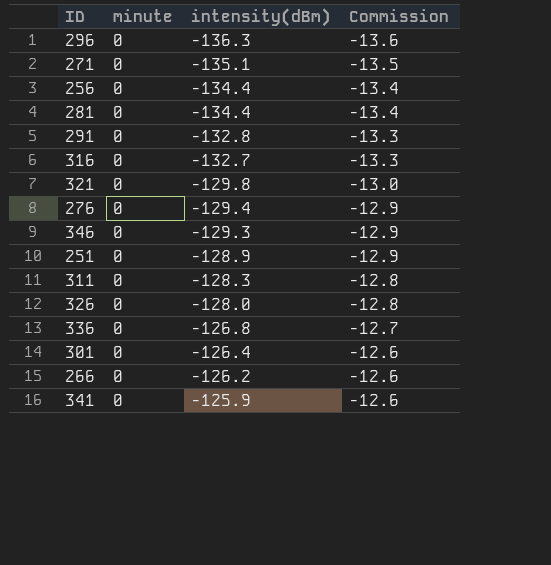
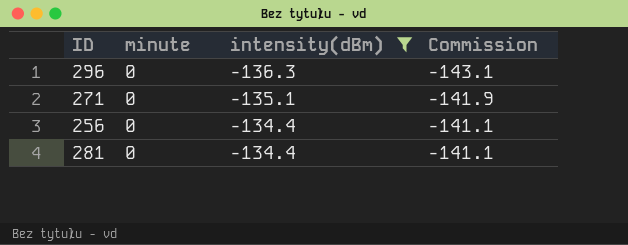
filter: none -> intensity(dBm) <= -134.4
column Commission | formula: [intensity(dBm)] * 0.1 -> [intensity(dBm)] * 1.05

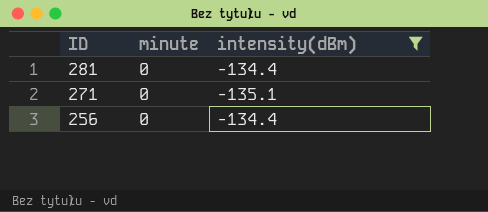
row order: intensity(dBm) ascending -> ID descending
column Commission | formula: [intensity(dBm)] * 1.05 -> none
row 296: 0 | -136.3 | -143.1 -> none

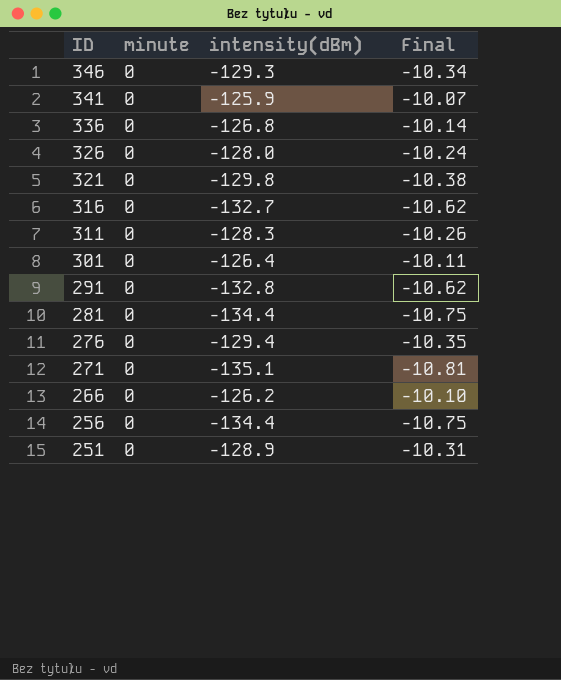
filter: intensity(dBm) <= -134.4 -> none
column Final | formula: none -> [intensity(dBm)] * 0.08

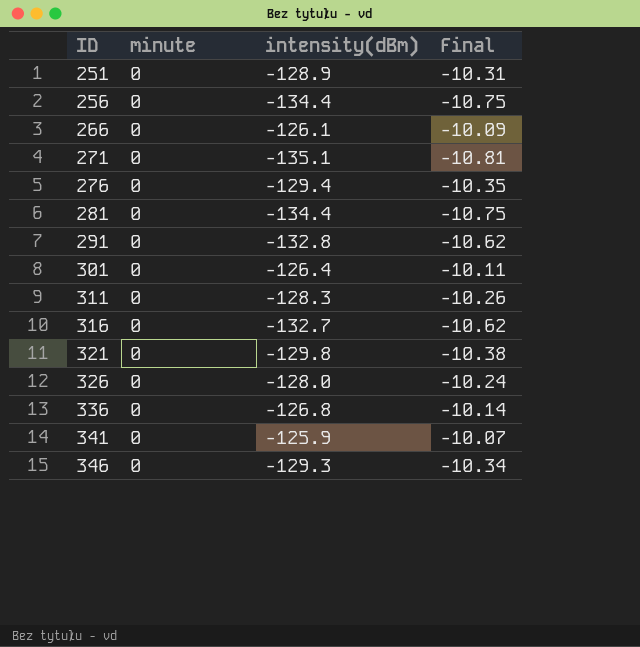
row order: ID descending -> ID ascending
266 | intensity(dBm): -126.2 -> -126.1
266 | Final: -10.10 -> -10.09

